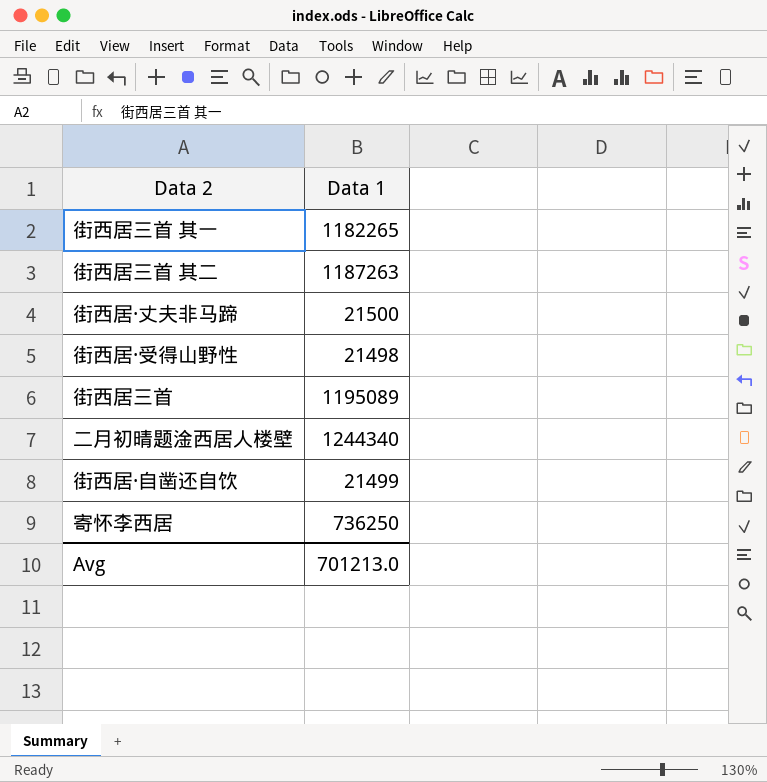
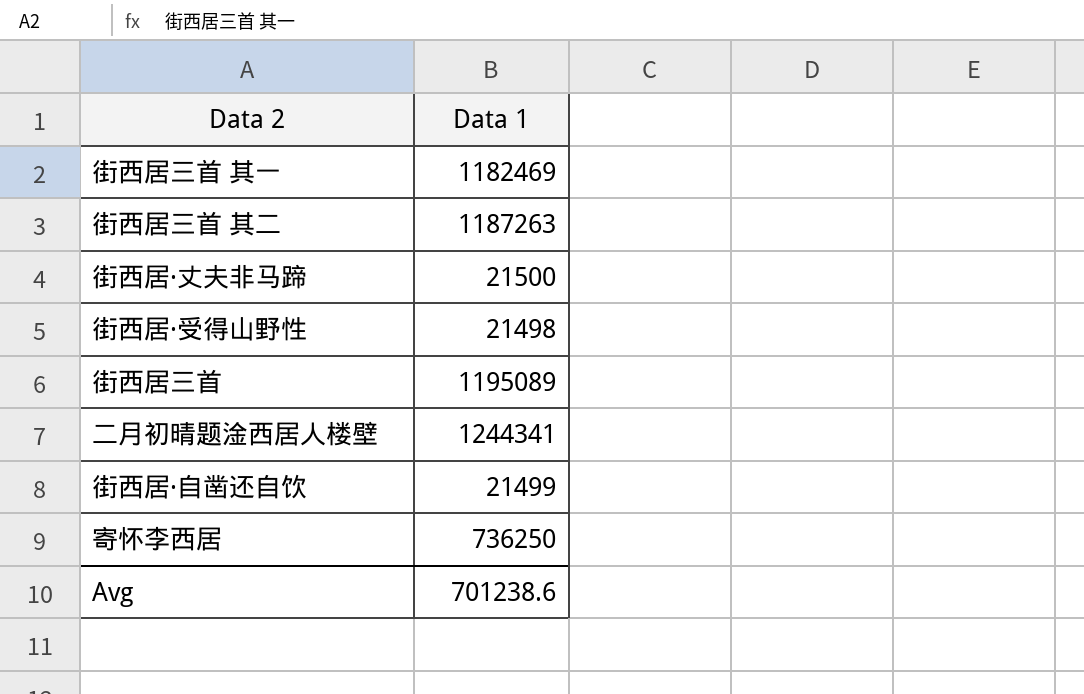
街西居三首 其一 | Data 1: 1182265 -> 1182469
二月初晴题淦西居人楼壁 | Data 1: 1244340 -> 1244341
Avg | Data 1: 701213.0 -> 701238.6

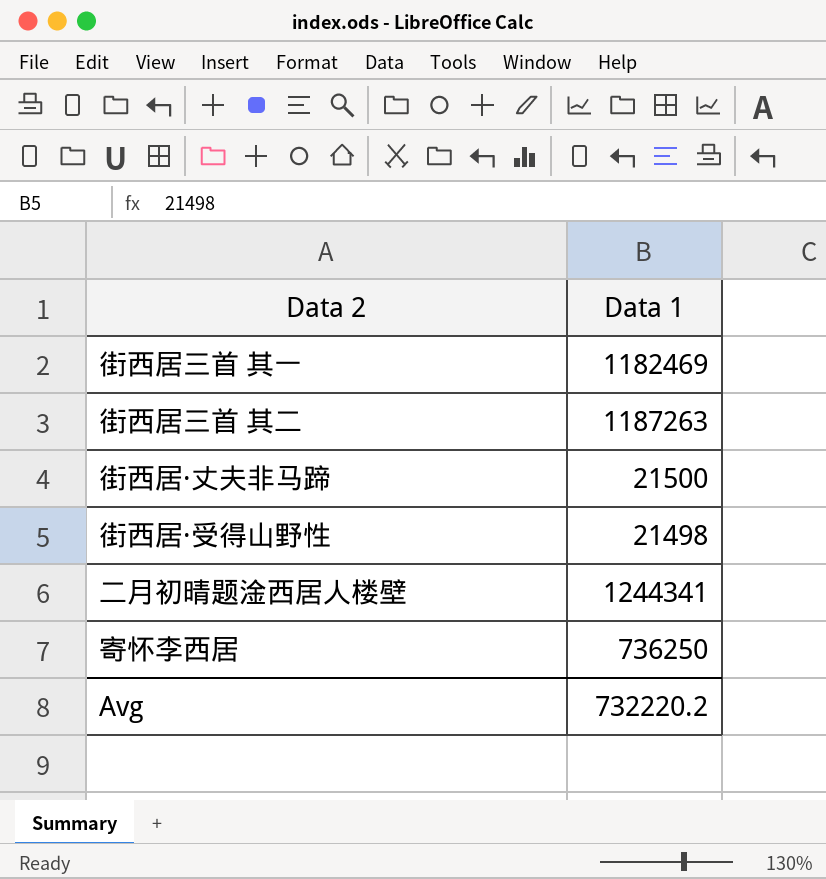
row 街西居三首: 1195089 -> none
row 街西居·自凿还自饮: 21499 -> none
Avg | Data 1: 701238.6 -> 732220.2

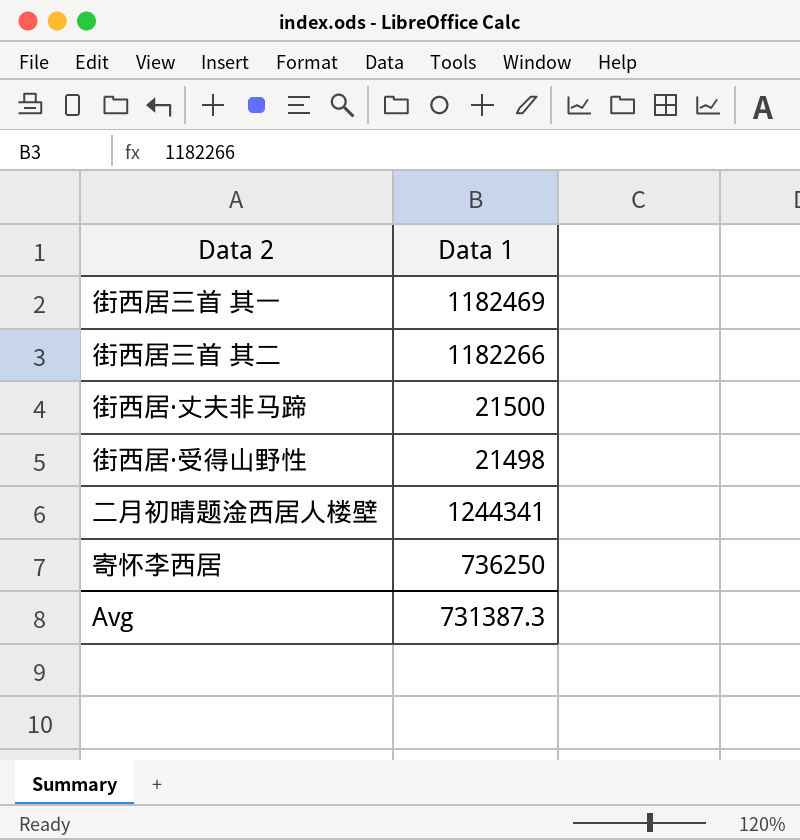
街西居三首 其二 | Data 1: 1187263 -> 1182266
Avg | Data 1: 732220.2 -> 731387.3

